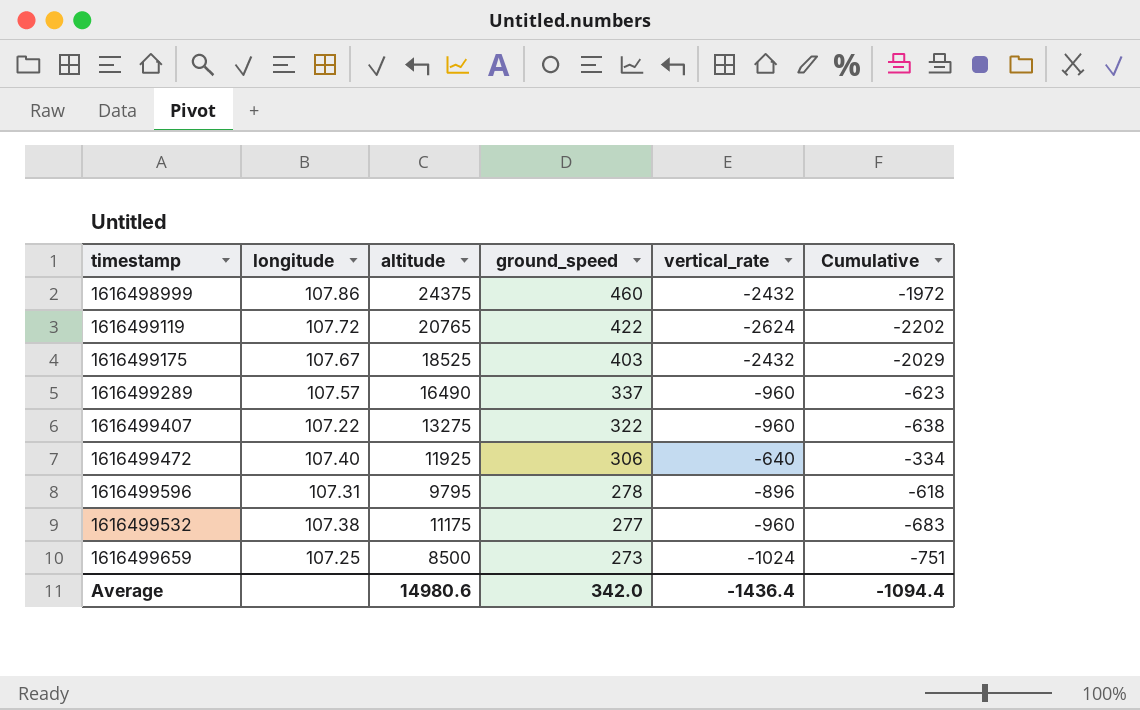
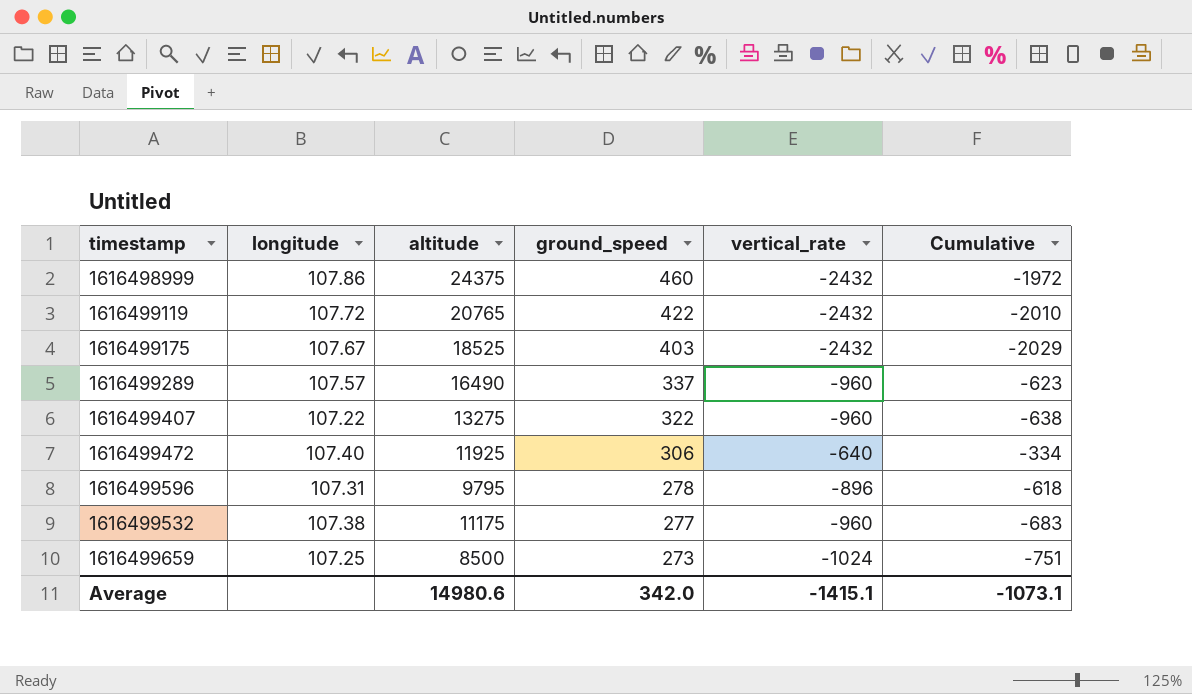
1616499119 | vertical_rate: -2624 -> -2432
1616499119 | Cumulative: -2202 -> -2010
Average | vertical_rate: -1436.4 -> -1415.1
Average | Cumulative: -1094.4 -> -1073.1

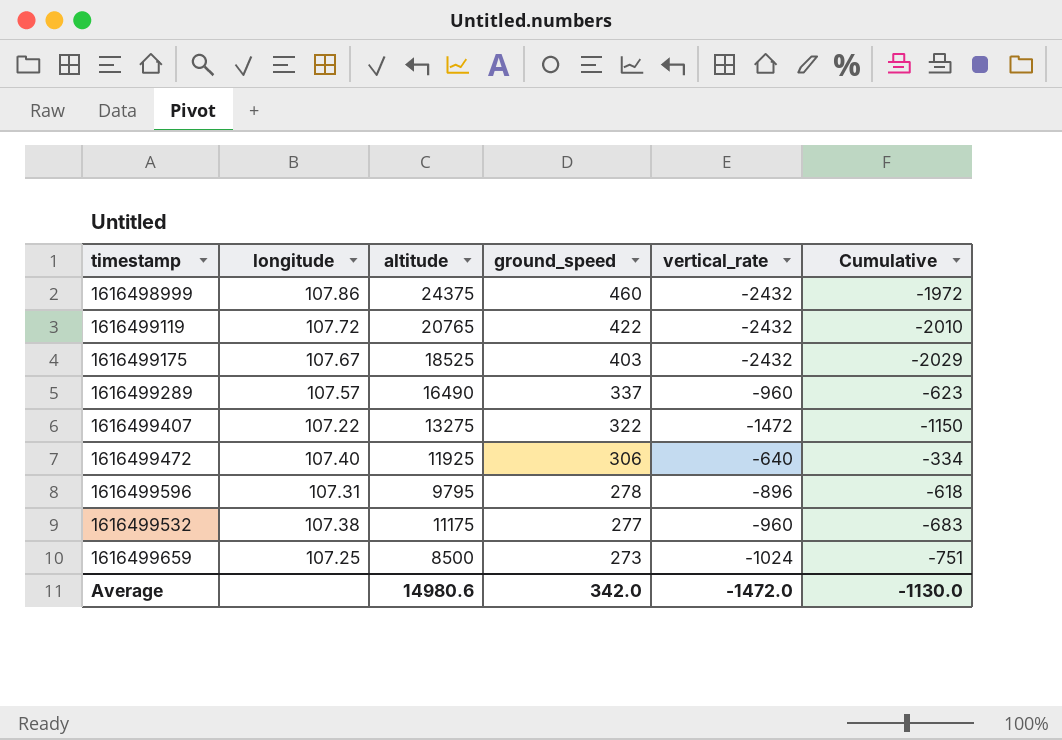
1616499407 | vertical_rate: -960 -> -1472
1616499407 | Cumulative: -638 -> -1150
Average | vertical_rate: -1415.1 -> -1472.0
Average | Cumulative: -1073.1 -> -1130.0

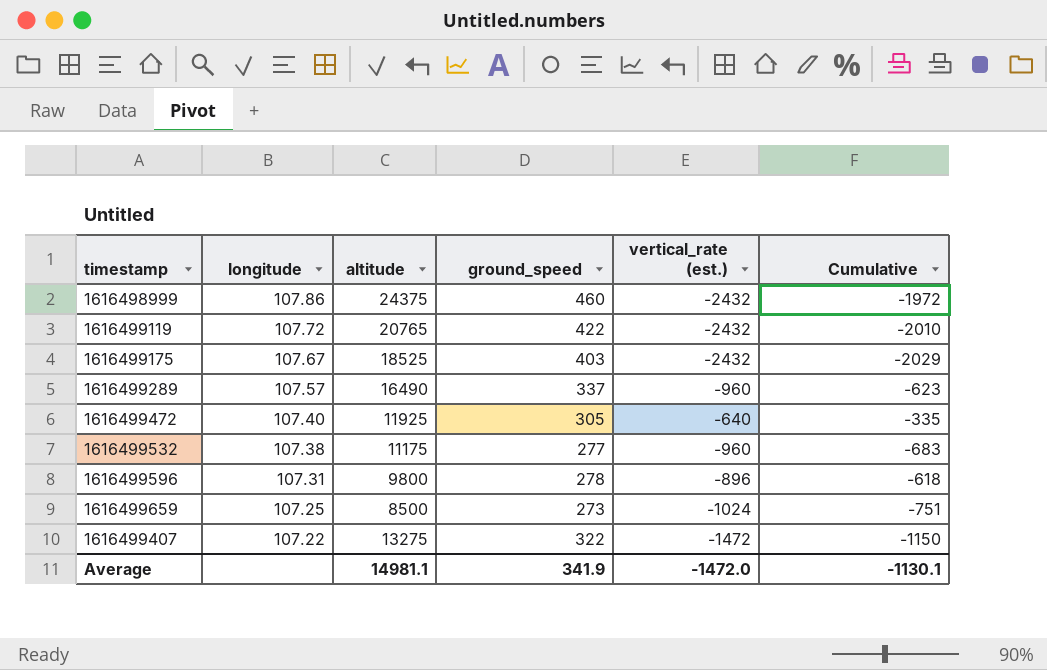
row order: ground_speed descending -> longitude descending
column name: vertical_rate -> vertical_rate (est.)
1616499472 | ground_speed: 306 -> 305
1616499472 | Cumulative: -334 -> -335
1616499596 | altitude: 9795 -> 9800
Average | altitude: 14980.6 -> 14981.1
Average | ground_speed: 342.0 -> 341.9
Average | Cumulative: -1130.0 -> -1130.1

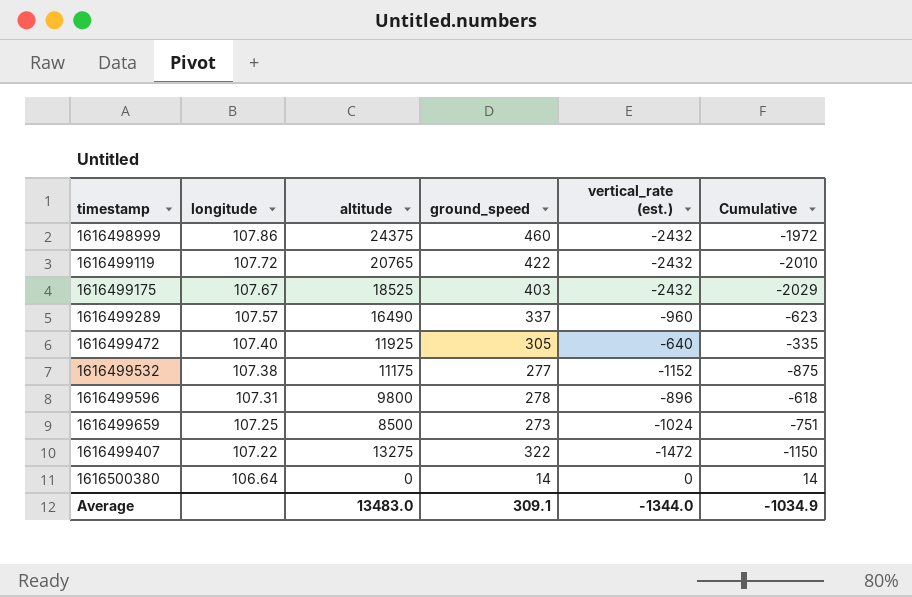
1616499532 | vertical_rate (est.): -960 -> -1152
1616499532 | Cumulative: -683 -> -875
row 1616500380: none -> 106.64 | 0 | 14 | 0 | 14
Average | altitude: 14981.1 -> 13483.0
Average | ground_speed: 341.9 -> 309.1
Average | vertical_rate (est.): -1472.0 -> -1344.0
Average | Cumulative: -1130.1 -> -1034.9

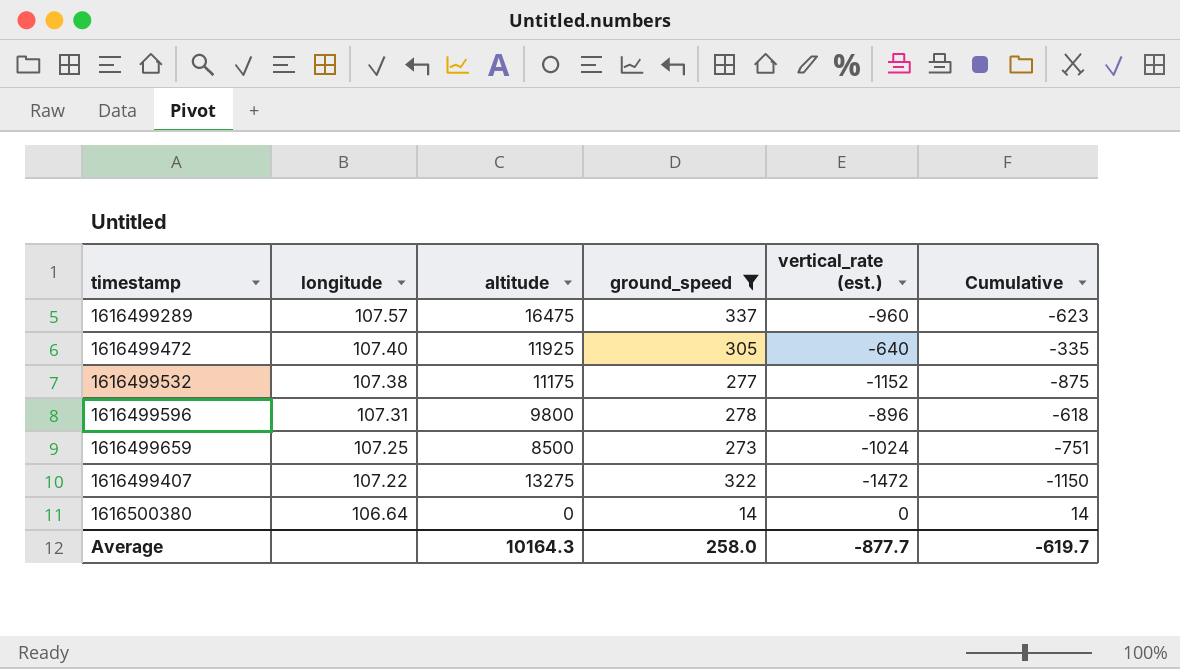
filter: none -> ground_speed <= 337
1616499289 | altitude: 16490 -> 16475
Average | altitude: 13483.0 -> 10164.3
Average | ground_speed: 309.1 -> 258.0
Average | vertical_rate (est.): -1344.0 -> -877.7
Average | Cumulative: -1034.9 -> -619.7

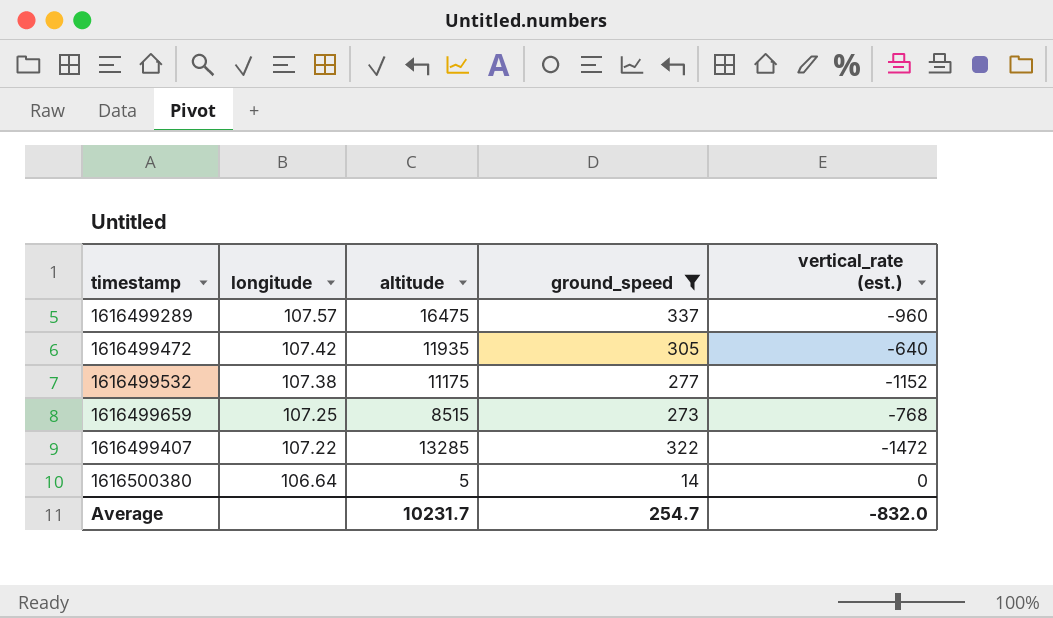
column Cumulative | formula: [ground_speed] + [vertical_rate (est.)] -> none
row 1616499596: 107.31 | 9800 | 278 | -896 | -618 -> none
1616499472 | longitude: 107.40 -> 107.42
1616499472 | altitude: 11925 -> 11935
1616499659 | altitude: 8500 -> 8515
1616499659 | vertical_rate (est.): -1024 -> -768
1616499407 | altitude: 13275 -> 13285
1616500380 | altitude: 0 -> 5
Average | altitude: 10164.3 -> 10231.7
Average | ground_speed: 258.0 -> 254.7
Average | vertical_rate (est.): -877.7 -> -832.0

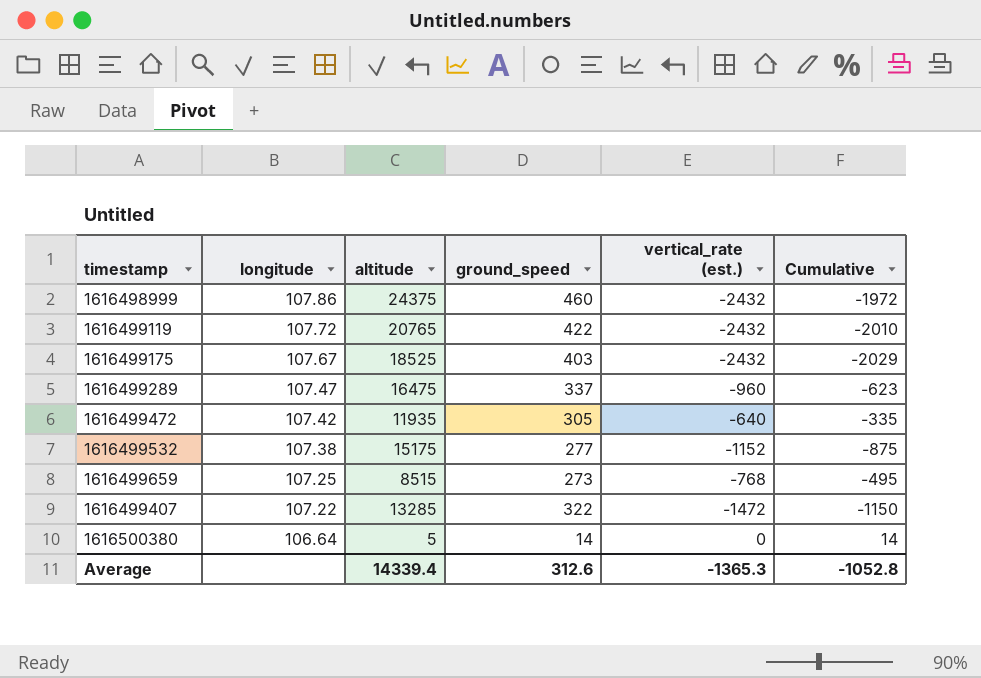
filter: ground_speed <= 337 -> none
column Cumulative | formula: none -> [ground_speed] + [vertical_rate (est.)]
1616499289 | longitude: 107.57 -> 107.47
1616499532 | altitude: 11175 -> 15175
Average | altitude: 10231.7 -> 14339.4
Average | ground_speed: 254.7 -> 312.6
Average | vertical_rate (est.): -832.0 -> -1365.3

